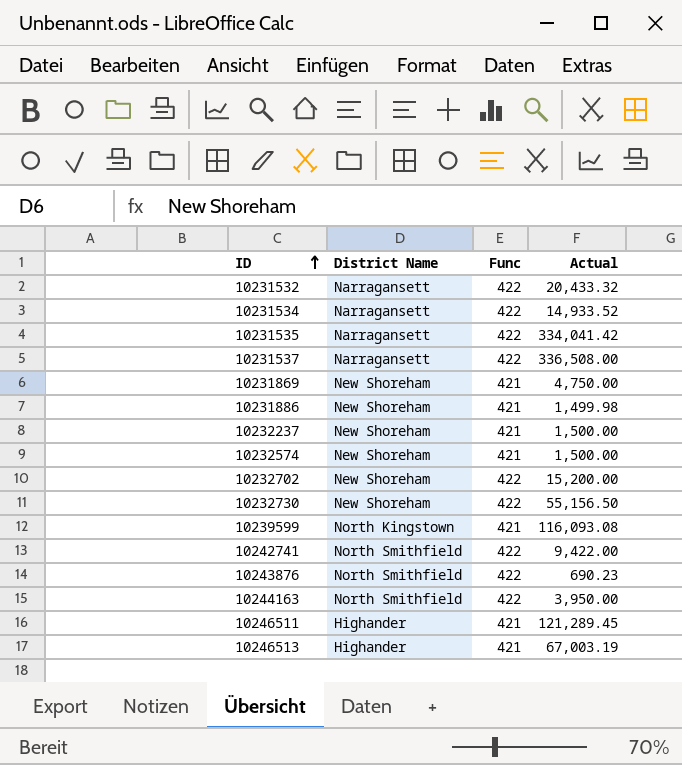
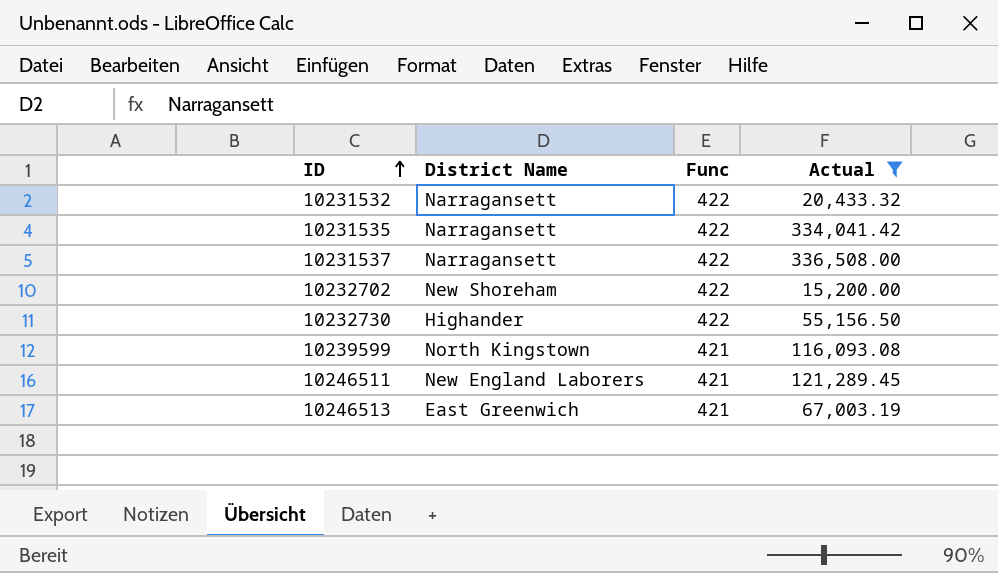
filter: none -> Actual >= 15,200.00
10232730 | District Name: New Shoreham -> Highander
10246511 | District Name: Highander -> New England Laborers
10246513 | District Name: Highander -> East Greenwich

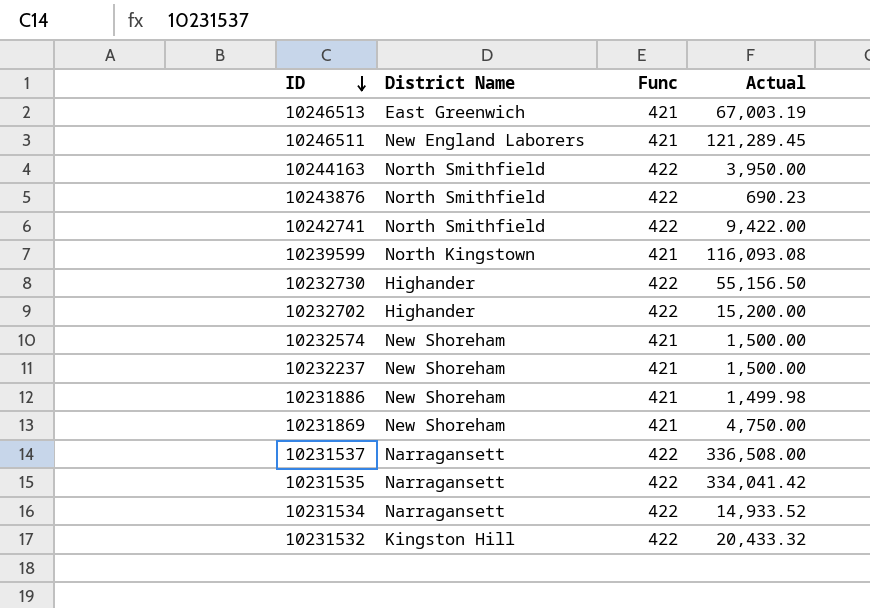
filter: Actual >= 15,200.00 -> none
row order: ID ascending -> ID descending
10232702 | District Name: New Shoreham -> Highander
10231532 | District Name: Narragansett -> Kingston Hill

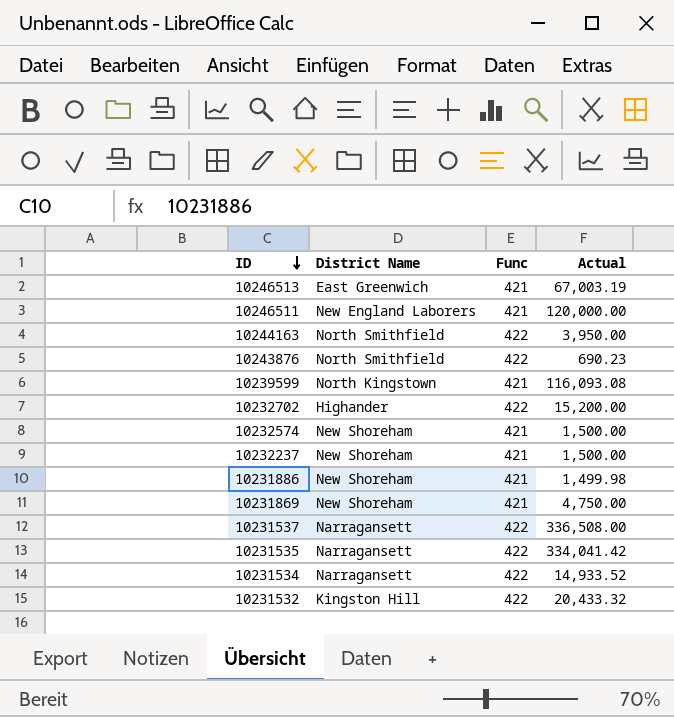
row 10242741: North Smithfield | 422 | 9,422.00 -> none
row 10232730: Highander | 422 | 55,156.50 -> none
10246511 | Actual: 121,289.45 -> 120,000.00

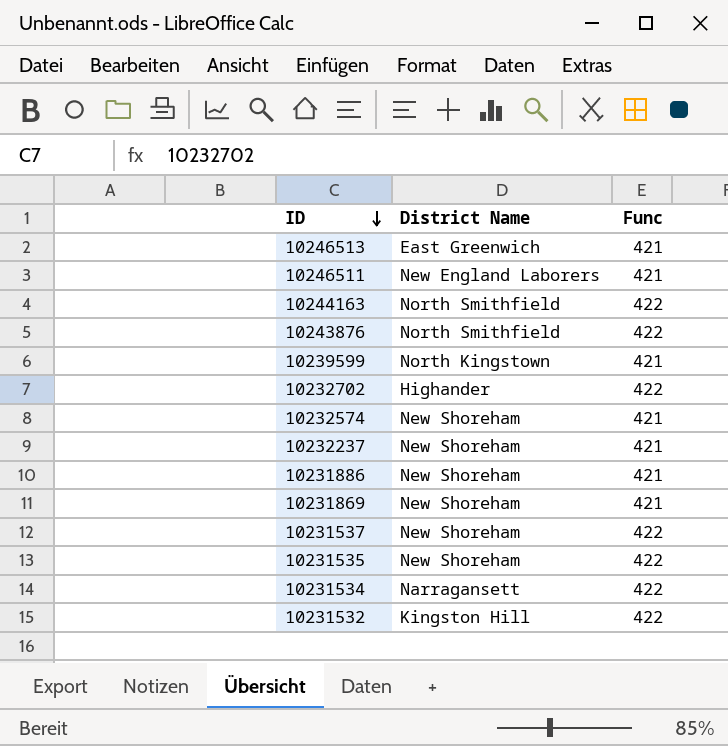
column Actual | position: 4 -> none
10231537 | District Name: Narragansett -> New Shoreham
10231535 | District Name: Narragansett -> New Shoreham

